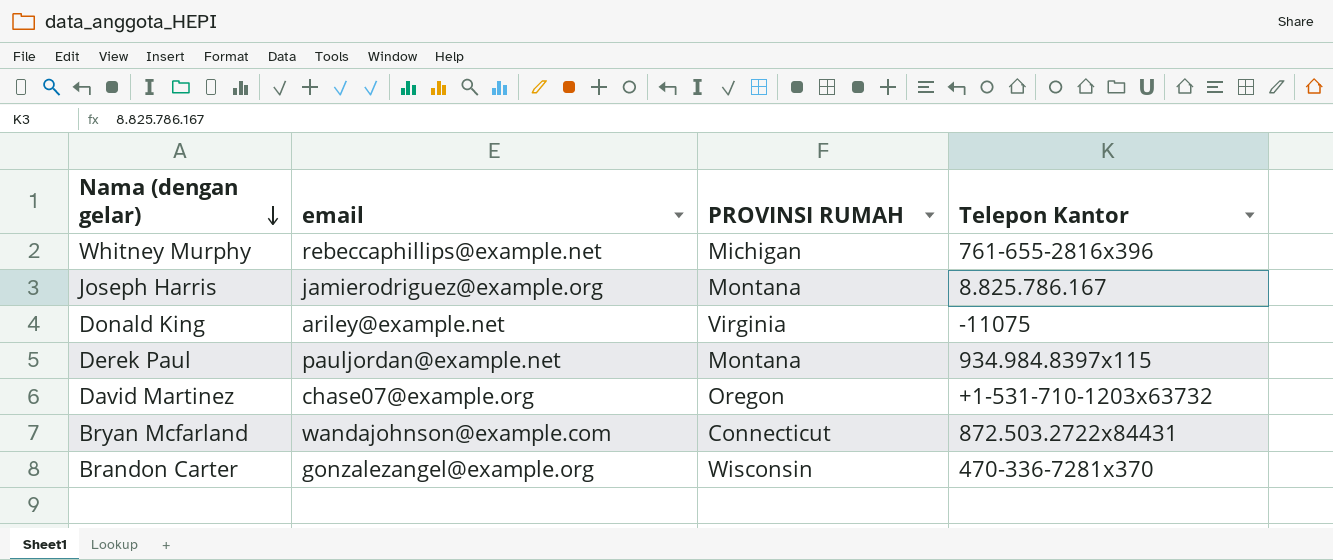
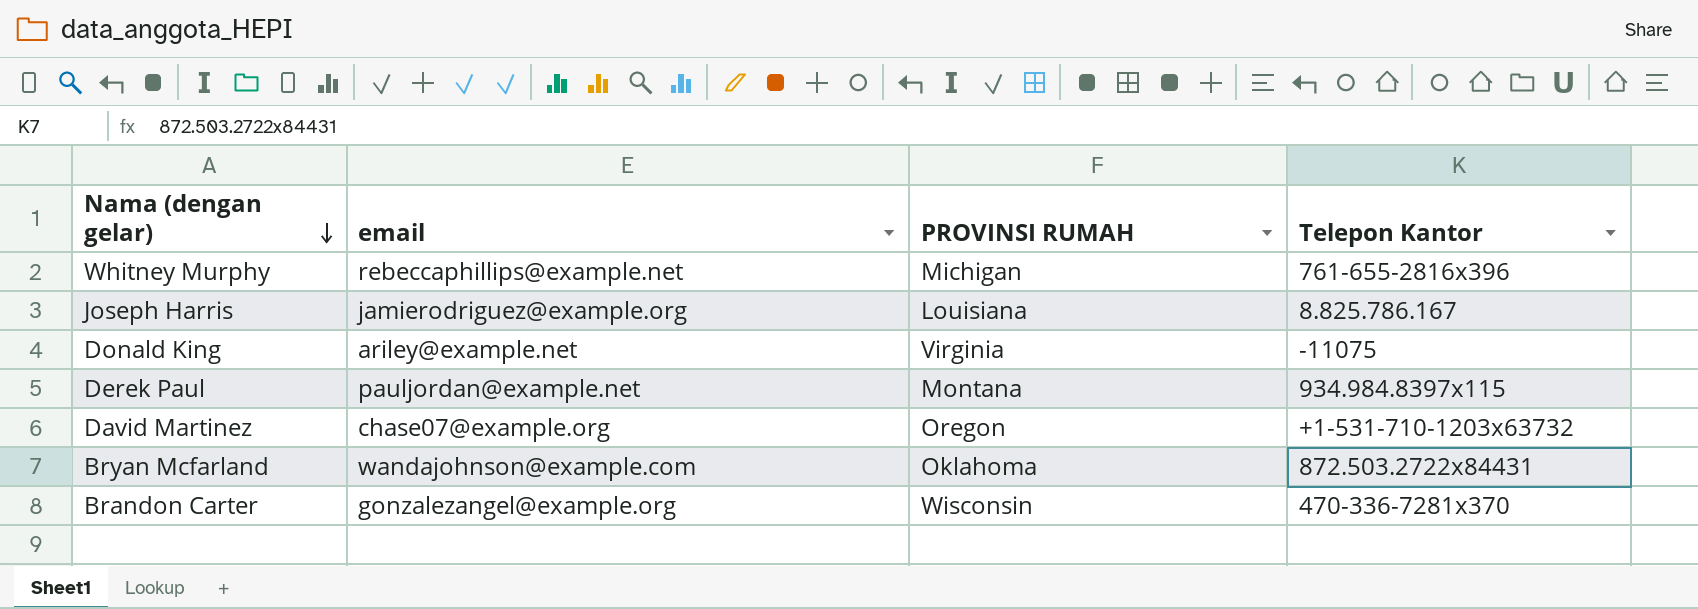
Joseph Harris | PROVINSI RUMAH: Montana -> Louisiana
Bryan Mcfarland | PROVINSI RUMAH: Connecticut -> Oklahoma

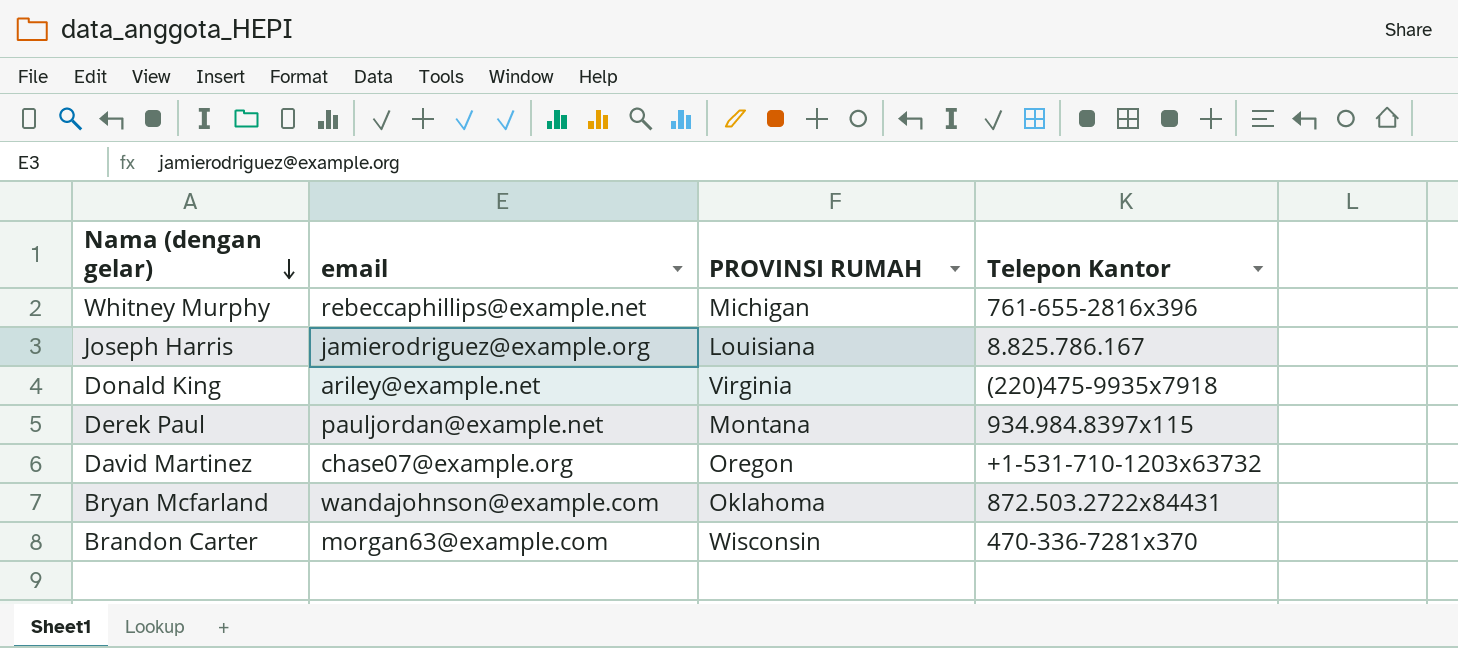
Donald King | Telepon Kantor: -11075 -> (220)475-9935x7918
Brandon Carter | email: gonzalezangel@example.org -> morgan63@example.com

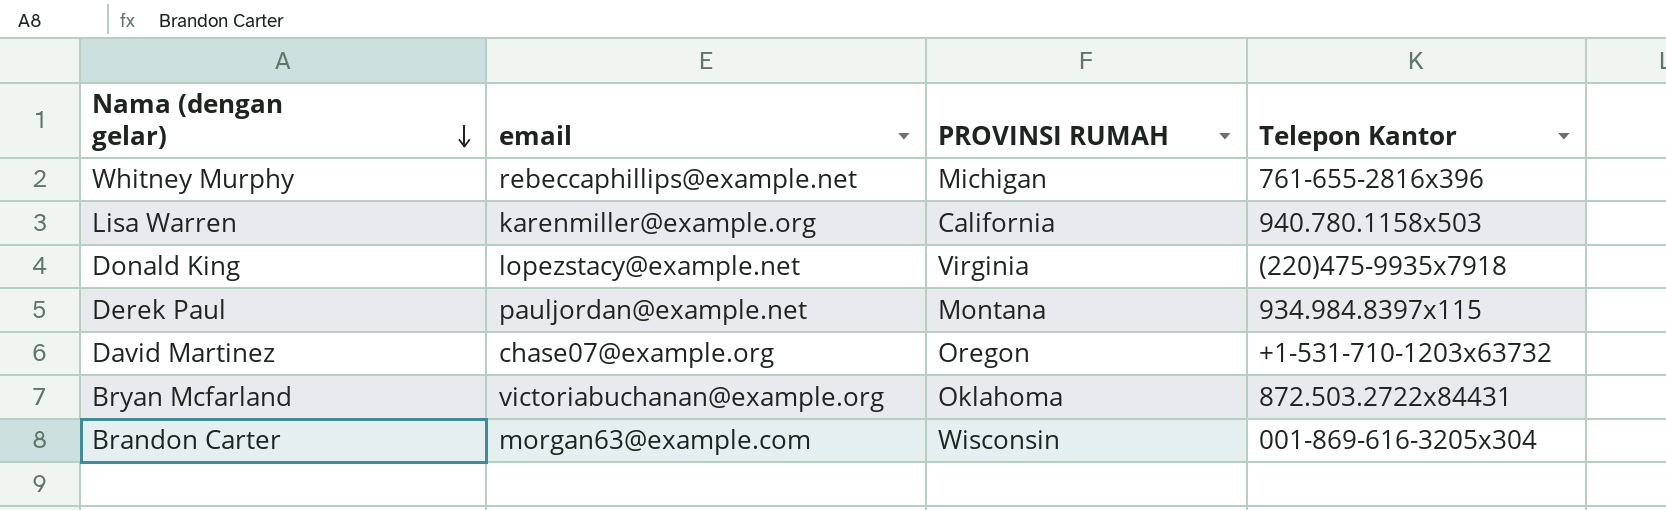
row Joseph Harris: jamierodriguez@example.org | Louisiana | 8.825.786.167 -> none
row Lisa Warren: none -> karenmiller@example.org | California | 940.780.1158x503
Donald King | email: ariley@example.net -> lopezstacy@example.net
Bryan Mcfarland | email: wandajohnson@example.com -> victoriabuchanan@example.org
Brandon Carter | Telepon Kantor: 470-336-7281x370 -> 001-869-616-3205x304

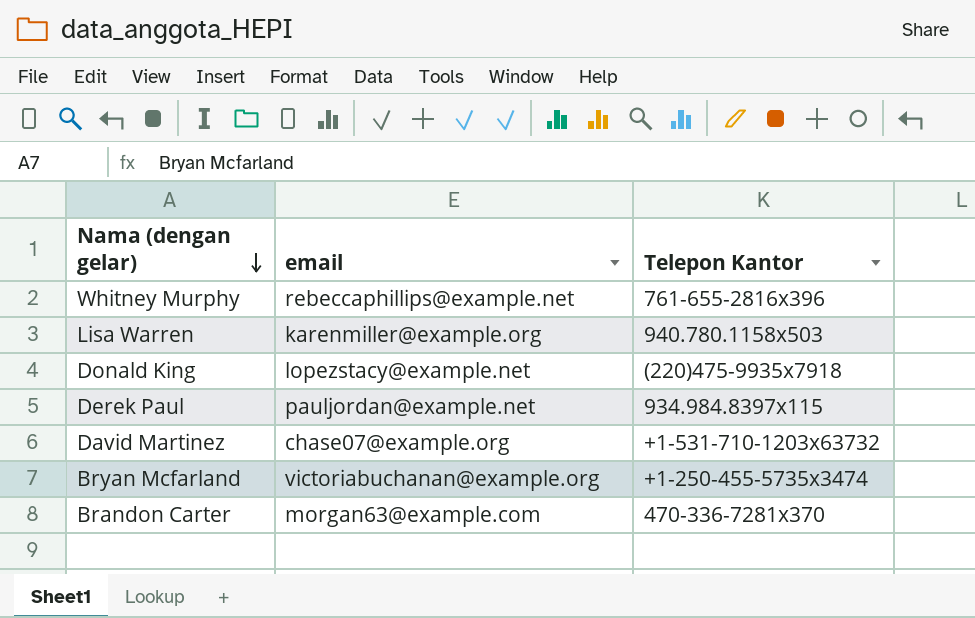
column PROVINSI RUMAH | position: 3 -> none
Bryan Mcfarland | Telepon Kantor: 872.503.2722x84431 -> +1-250-455-5735x3474
Brandon Carter | Telepon Kantor: 001-869-616-3205x304 -> 470-336-7281x370

